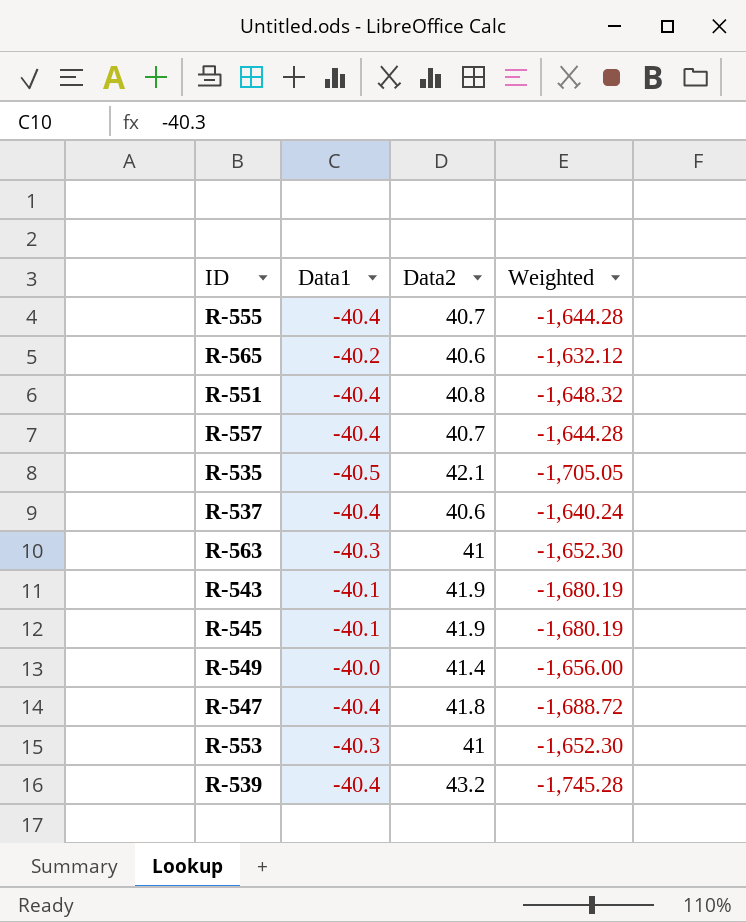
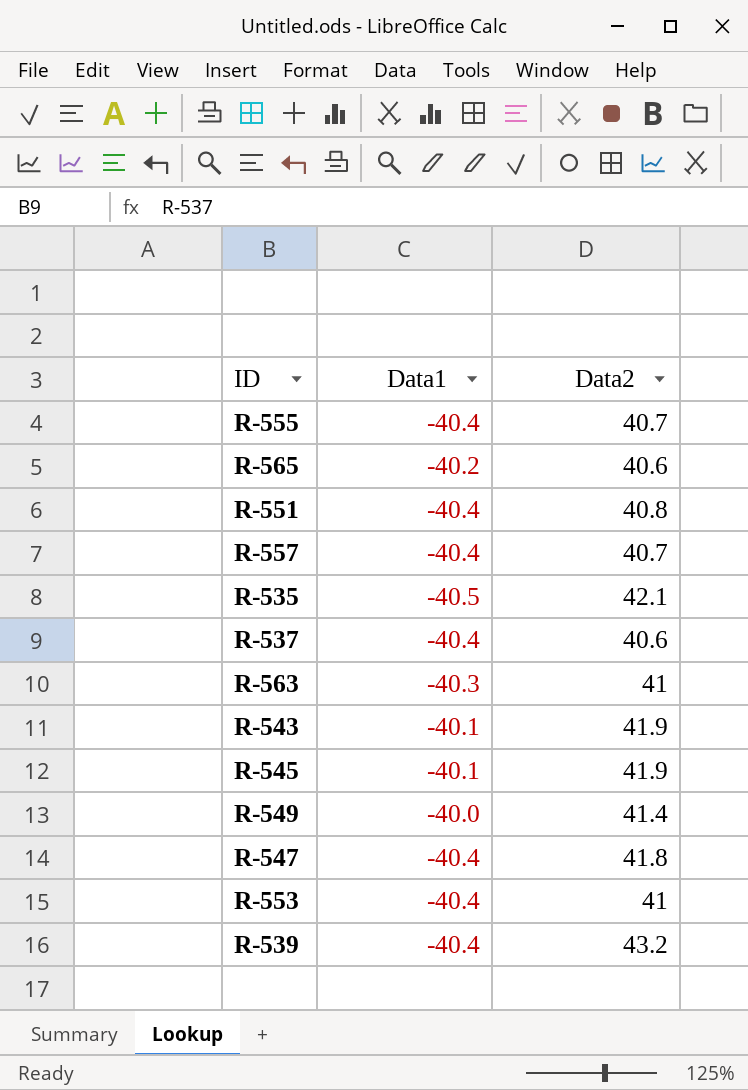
column Weighted | formula: [Data1] * [Data2] -> none
R-553 | Data1: -40.3 -> -40.4

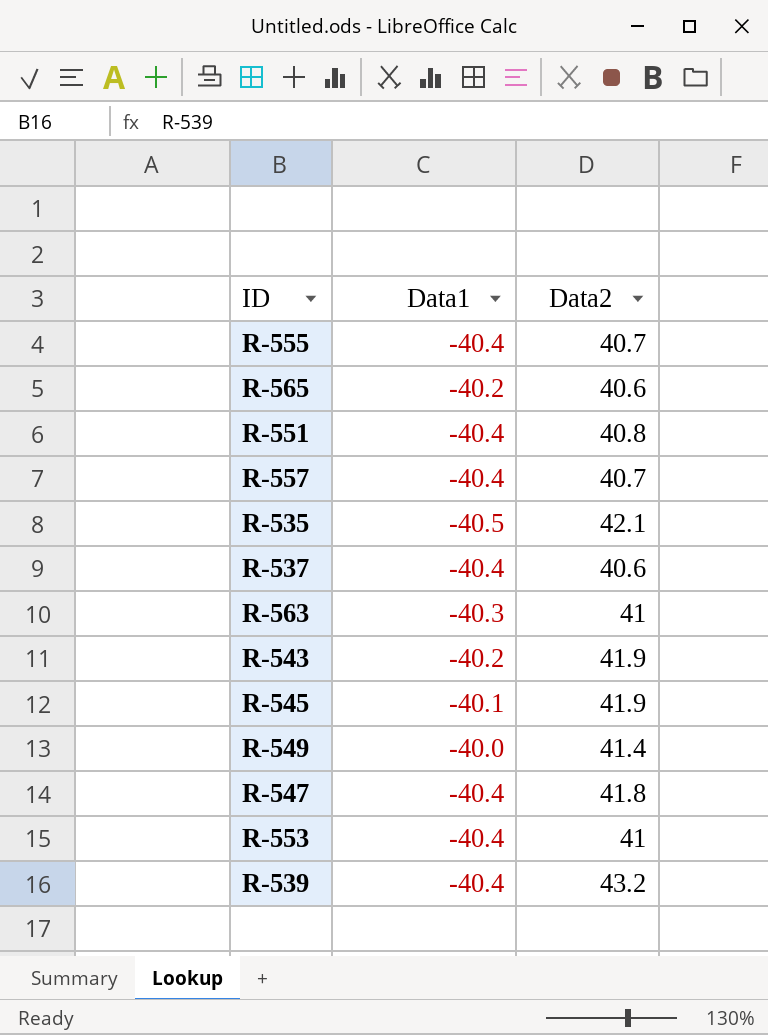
R-543 | Data1: -40.1 -> -40.2

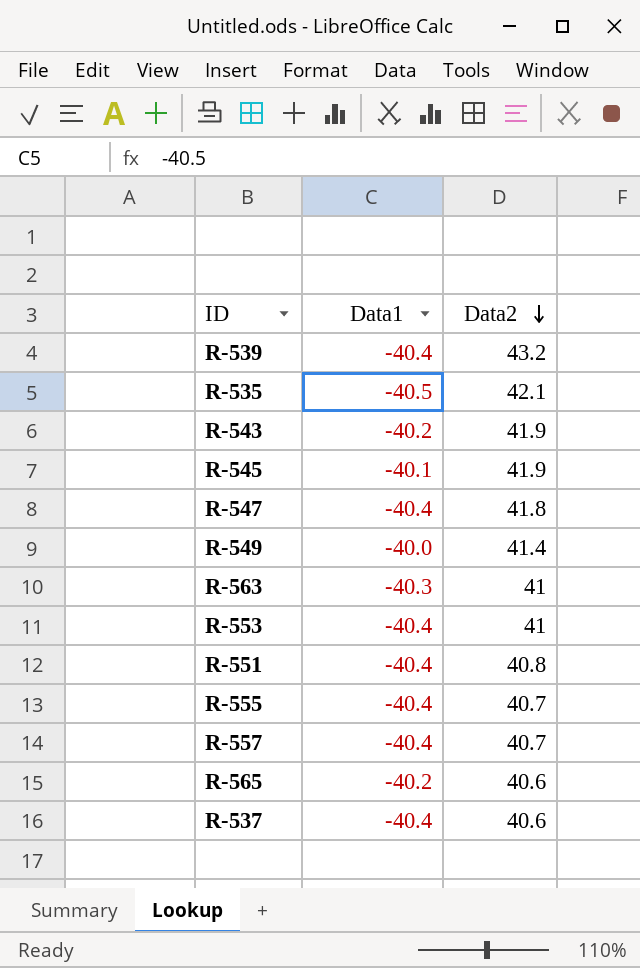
row order: none -> Data2 descending

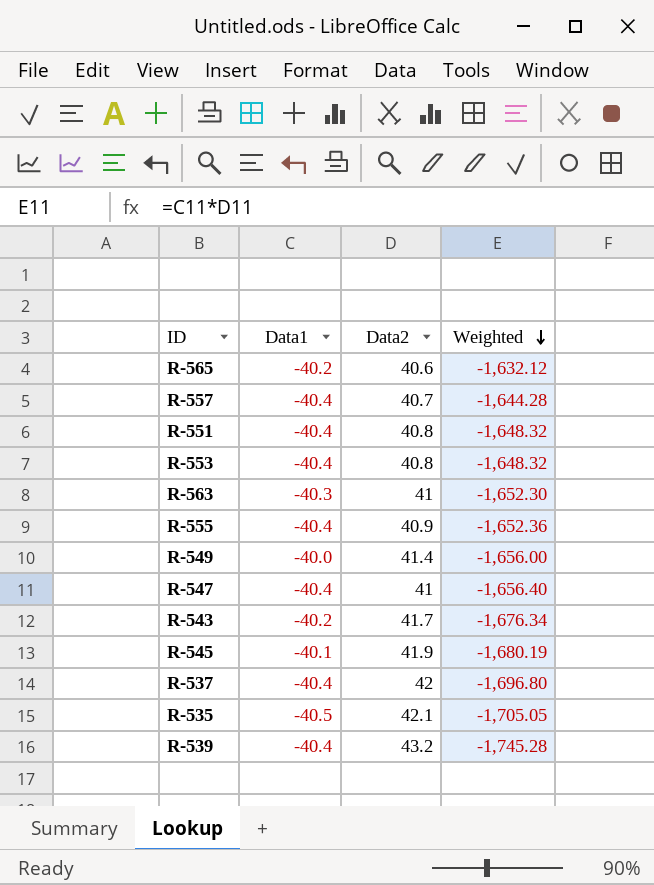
row order: Data2 descending -> Weighted descending
column Weighted | formula: none -> [Data1] * [Data2]
R-553 | Data2: 41 -> 40.8
R-555 | Data2: 40.7 -> 40.9
R-547 | Data2: 41.8 -> 41
R-543 | Data2: 41.9 -> 41.7
R-537 | Data2: 40.6 -> 42

